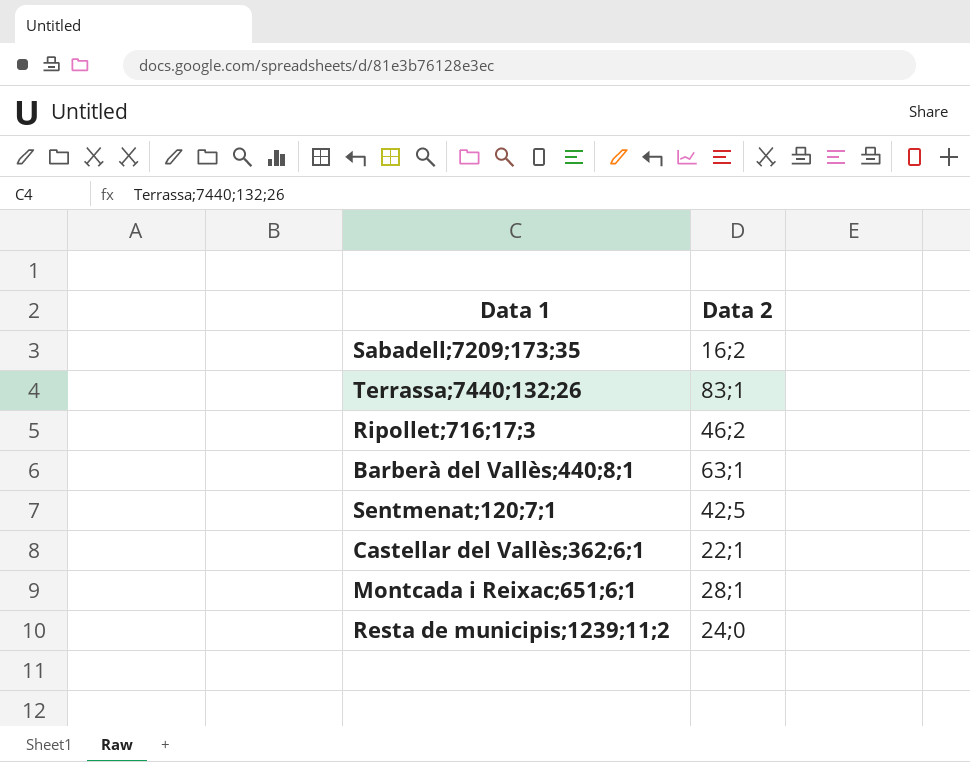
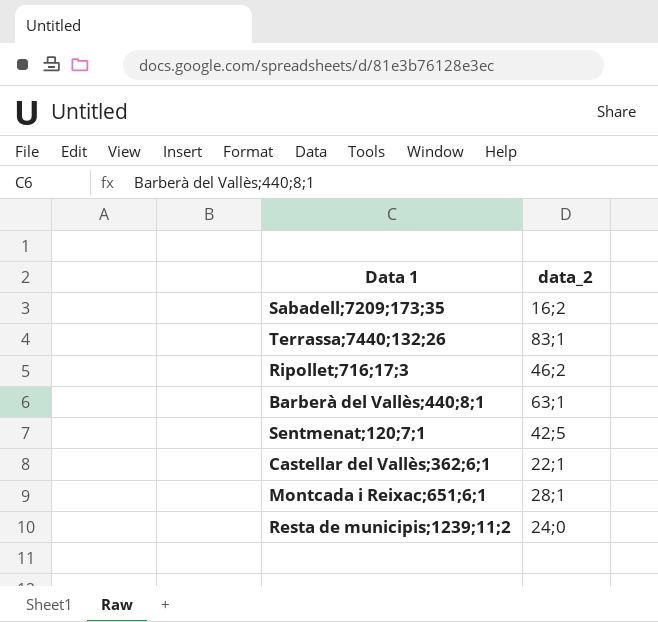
column name: Data 2 -> data_2

